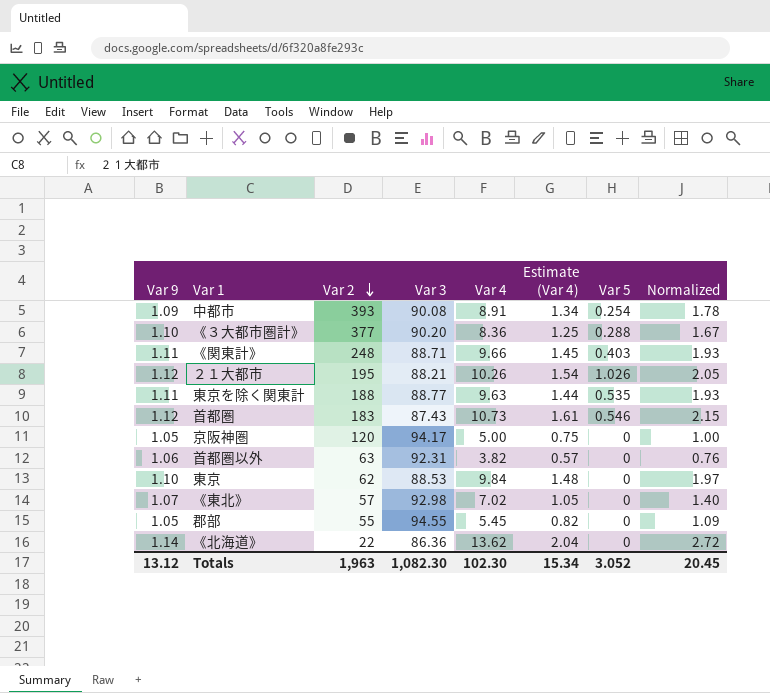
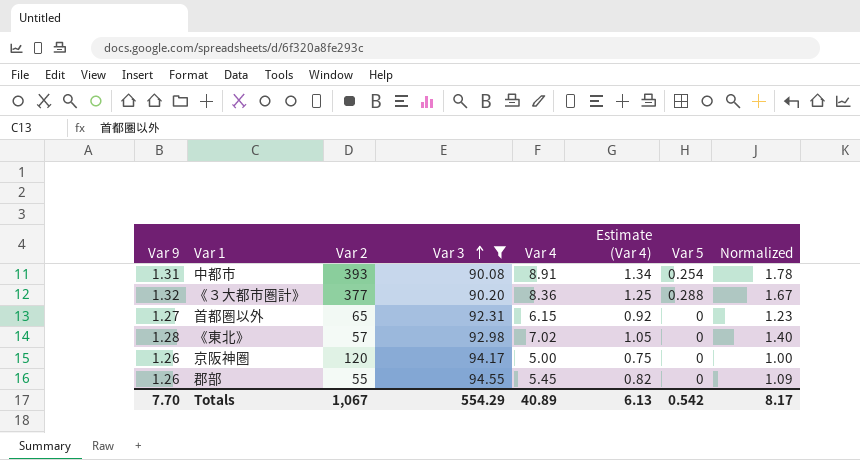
filter: none -> Var 3 >= 90.08
row order: Var 2 descending -> Var 3 ascending
中都市 | Var 9: 1.09 -> 1.31
《３大都市圏計》 | Var 9: 1.10 -> 1.32
首都圏以外 | Var 9: 1.06 -> 1.27
首都圏以外 | Var 2: 63 -> 65
首都圏以外 | Var 4: 3.82 -> 6.15
首都圏以外 | Estimate (Var 4): 0.57 -> 0.92
首都圏以外 | Normalized: 0.76 -> 1.23
《東北》 | Var 9: 1.07 -> 1.28
京阪神圏 | Var 9: 1.05 -> 1.26
郡部 | Var 9: 1.05 -> 1.26
Totals | Var 9: 13.12 -> 7.70
Totals | Var 2: 1,963 -> 1,067
Totals | Var 3: 1,082.30 -> 554.29
Totals | Var 4: 102.30 -> 40.89
Totals | Estimate (Var 4): 15.34 -> 6.13
Totals | Var 5: 3.052 -> 0.542
Totals | Normalized: 20.45 -> 8.17

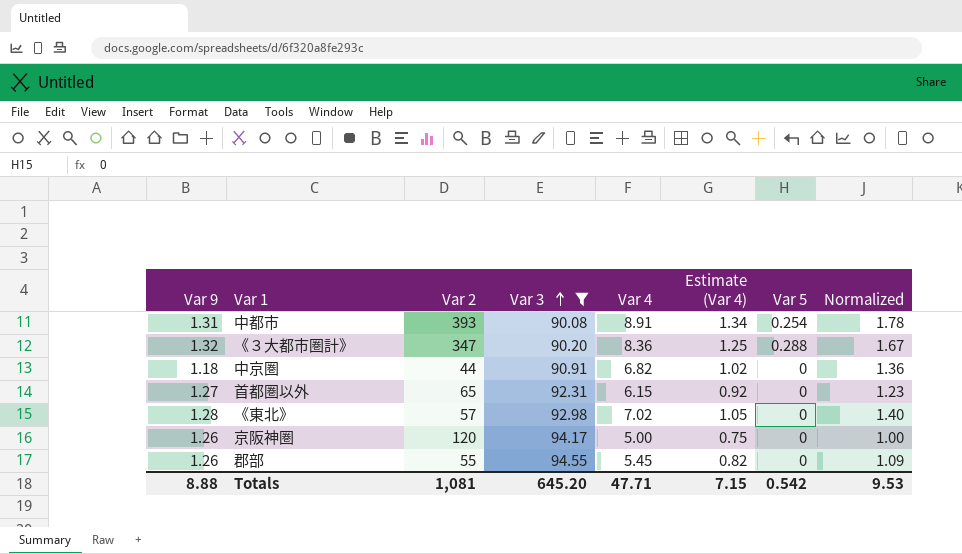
《３大都市圏計》 | Var 2: 377 -> 347
row 中京圏: none -> 1.18 | 44 | 90.91 | 6.82 | 1.02 | 0 | 1.36
Totals | Var 9: 7.70 -> 8.88
Totals | Var 2: 1,067 -> 1,081
Totals | Var 3: 554.29 -> 645.20
Totals | Var 4: 40.89 -> 47.71
Totals | Estimate (Var 4): 6.13 -> 7.15
Totals | Normalized: 8.17 -> 9.53

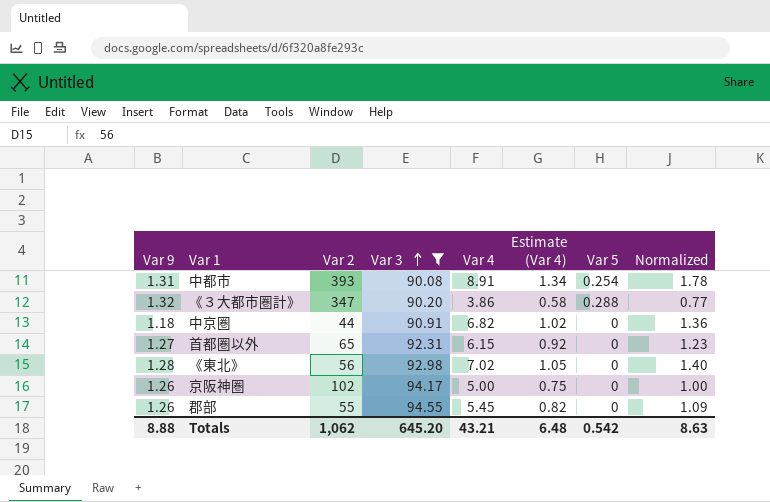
《３大都市圏計》 | Var 4: 8.36 -> 3.86
《３大都市圏計》 | Estimate (Var 4): 1.25 -> 0.58
《３大都市圏計》 | Normalized: 1.67 -> 0.77
《東北》 | Var 2: 57 -> 56
京阪神圏 | Var 2: 120 -> 102
Totals | Var 2: 1,081 -> 1,062
Totals | Var 4: 47.71 -> 43.21
Totals | Estimate (Var 4): 7.15 -> 6.48
Totals | Normalized: 9.53 -> 8.63

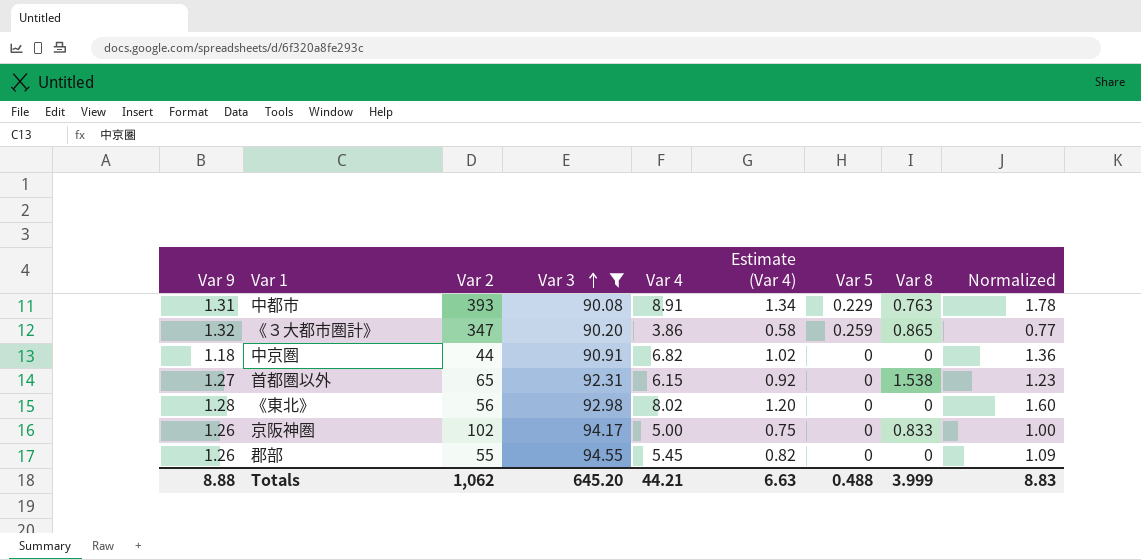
column Var 8 | position: none -> 8
中都市 | Var 5: 0.254 -> 0.229
《３大都市圏計》 | Var 5: 0.288 -> 0.259
《東北》 | Var 4: 7.02 -> 8.02
《東北》 | Estimate (Var 4): 1.05 -> 1.20
《東北》 | Normalized: 1.40 -> 1.60
Totals | Var 4: 43.21 -> 44.21
Totals | Estimate (Var 4): 6.48 -> 6.63
Totals | Var 5: 0.542 -> 0.488
Totals | Normalized: 8.63 -> 8.83

